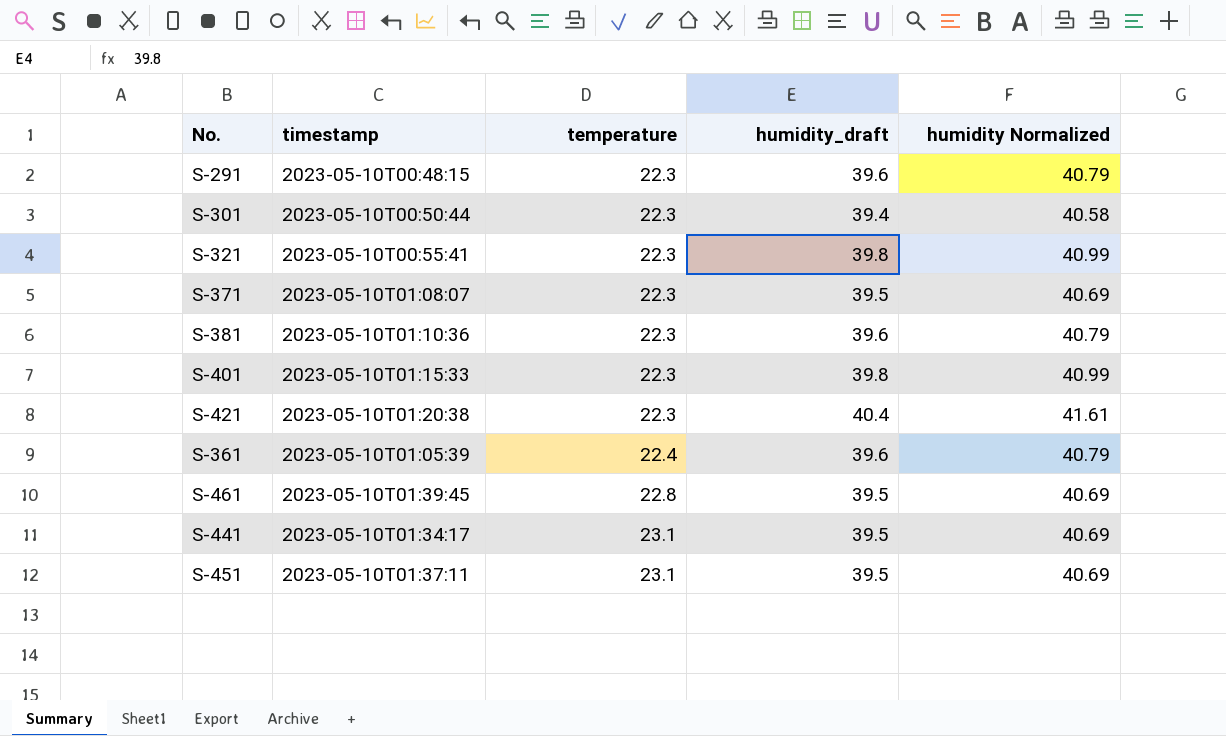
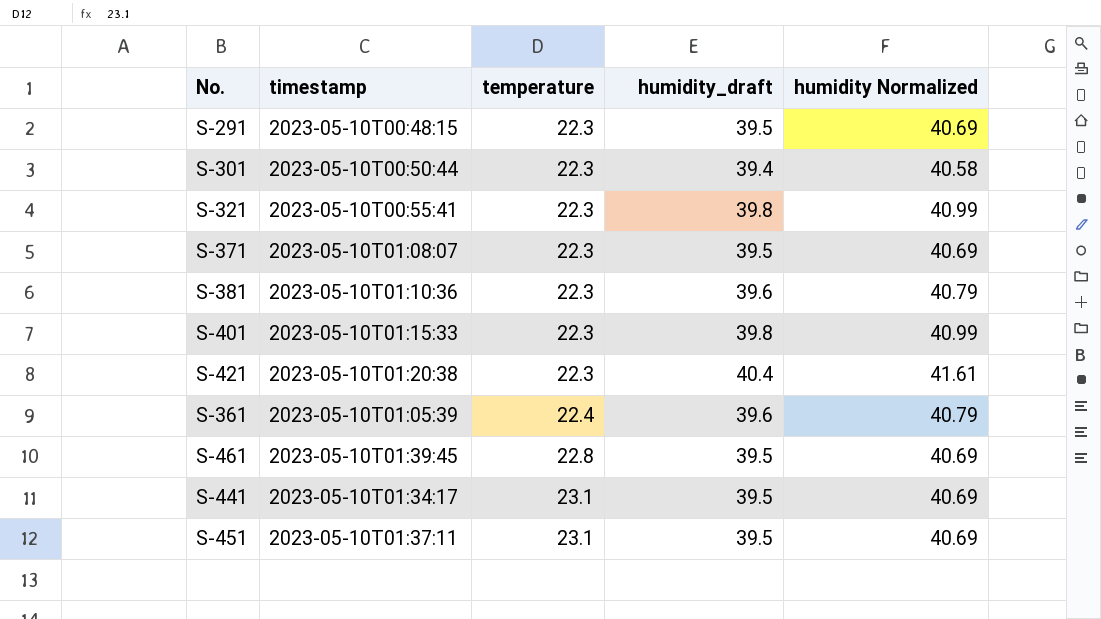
S-291 | humidity_draft: 39.6 -> 39.5
S-291 | humidity Normalized: 40.79 -> 40.69

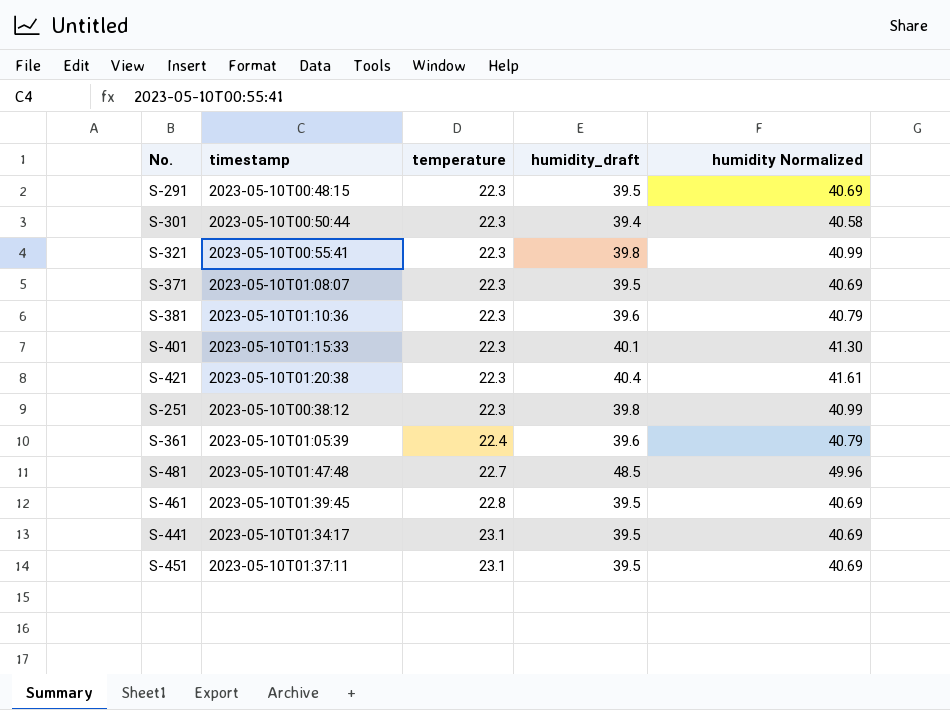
S-401 | humidity_draft: 39.8 -> 40.1
S-401 | humidity Normalized: 40.99 -> 41.30
row S-251: none -> 2023-05-10T00:38:12 | 22.3 | 39.8 | 40.99
row S-481: none -> 2023-05-10T01:47:48 | 22.7 | 48.5 | 49.96

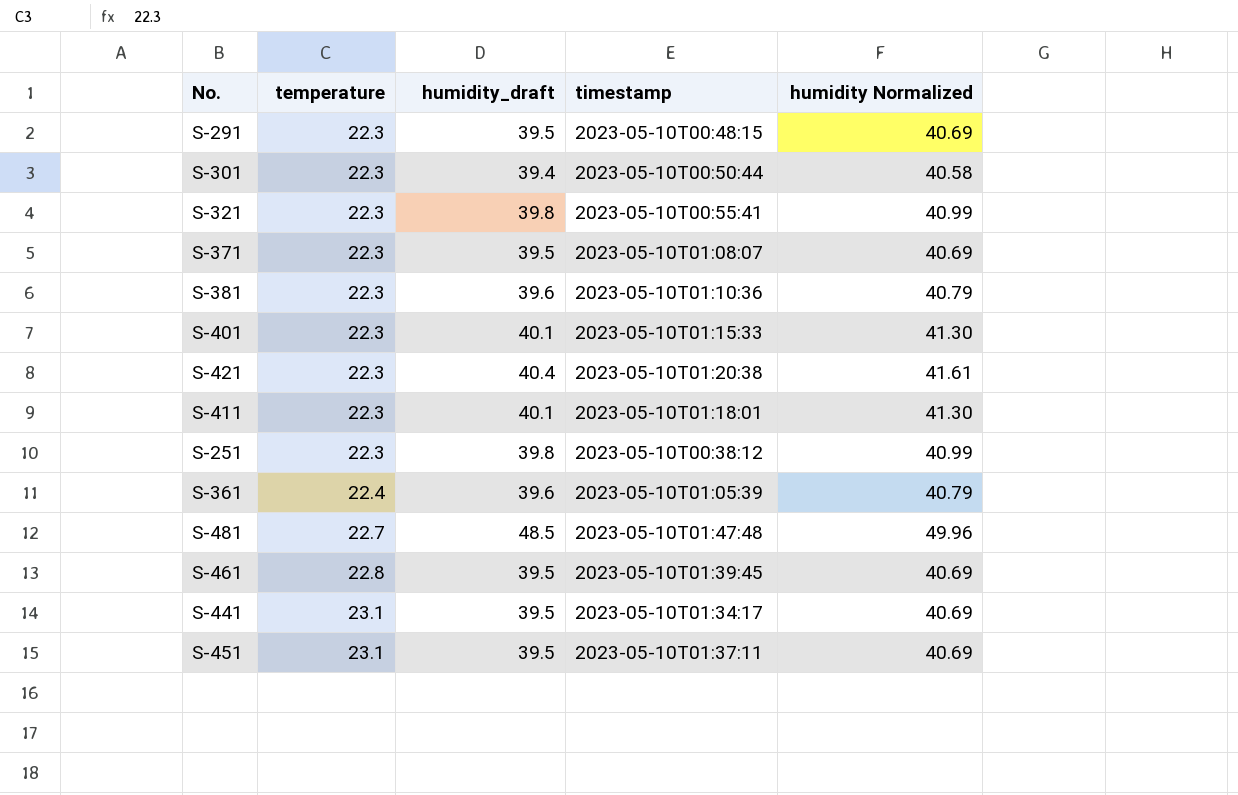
column timestamp | position: 2 -> 4
row S-411: none -> 22.3 | 40.1 | 2023-05-10T01:18:01 | 41.30

